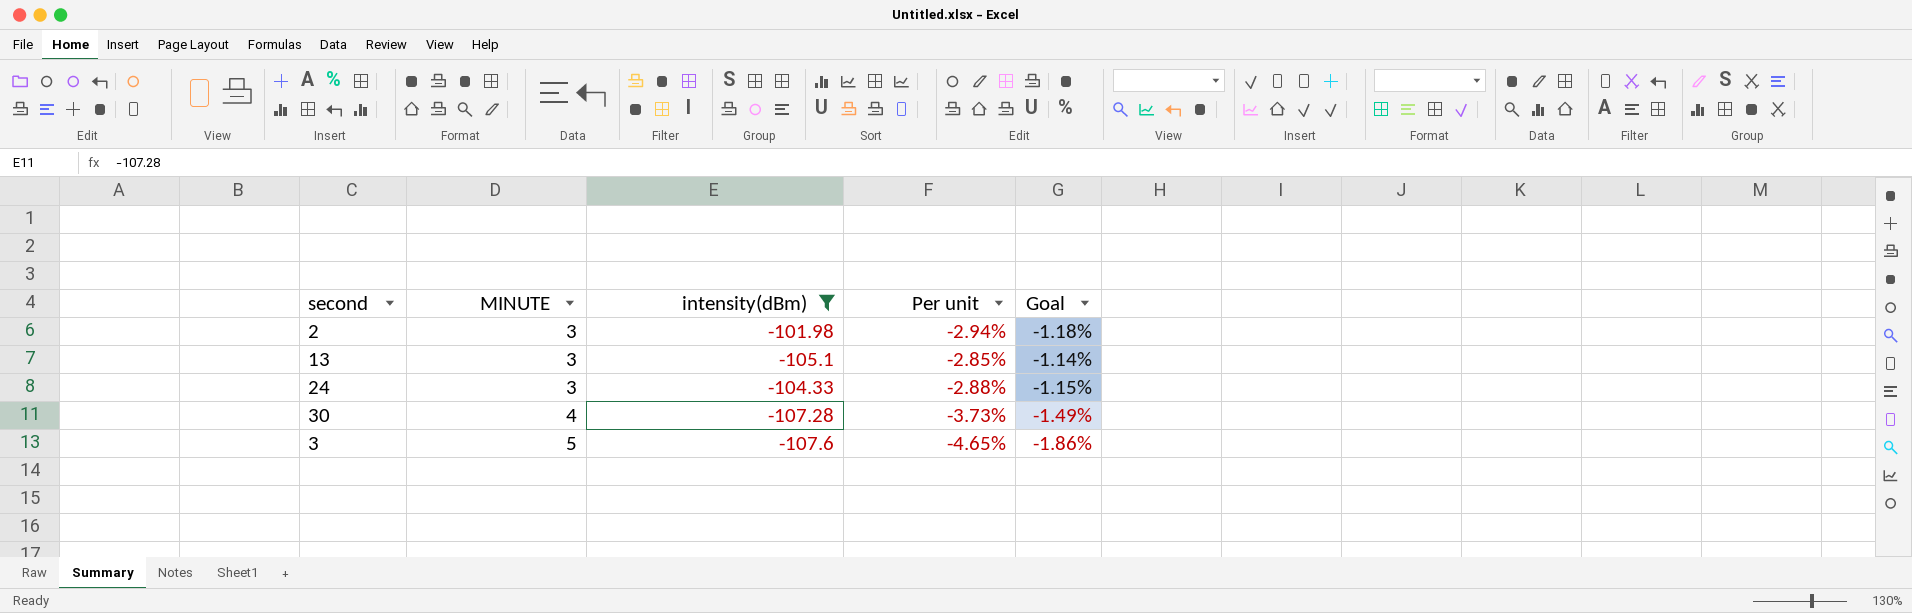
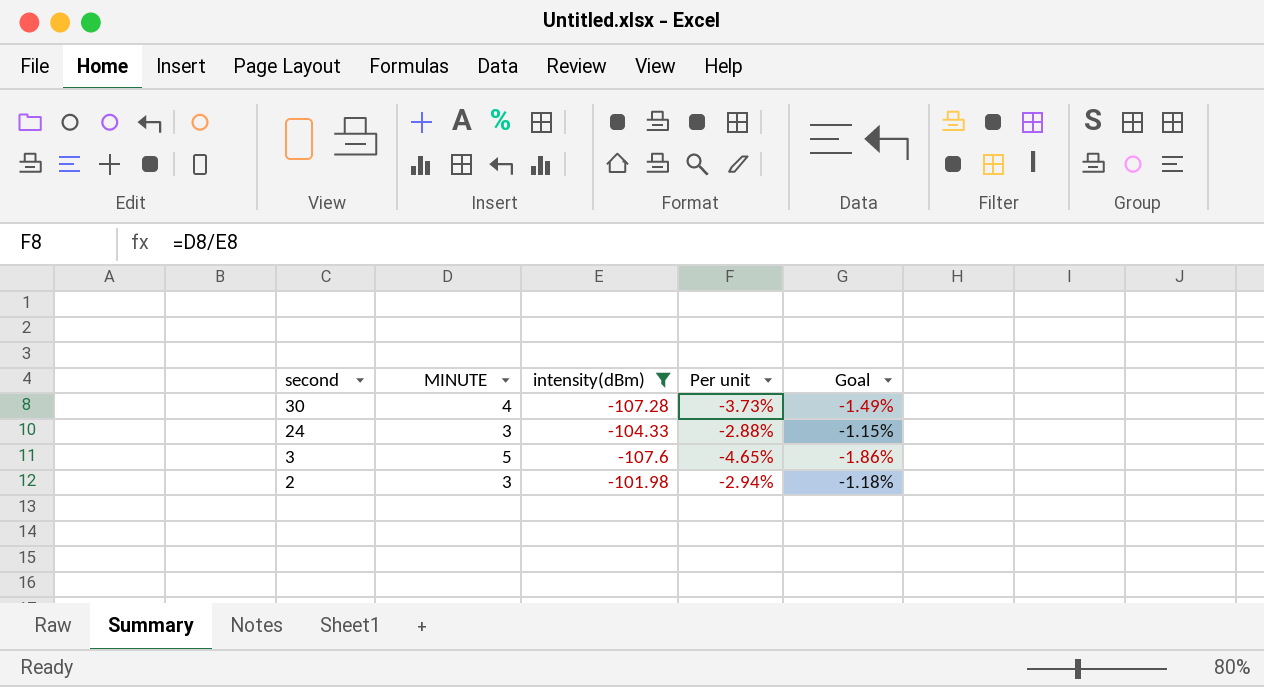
row order: MINUTE ascending -> second descending
row 13: 3 | -105.1 | -2.85% | -1.14% -> none

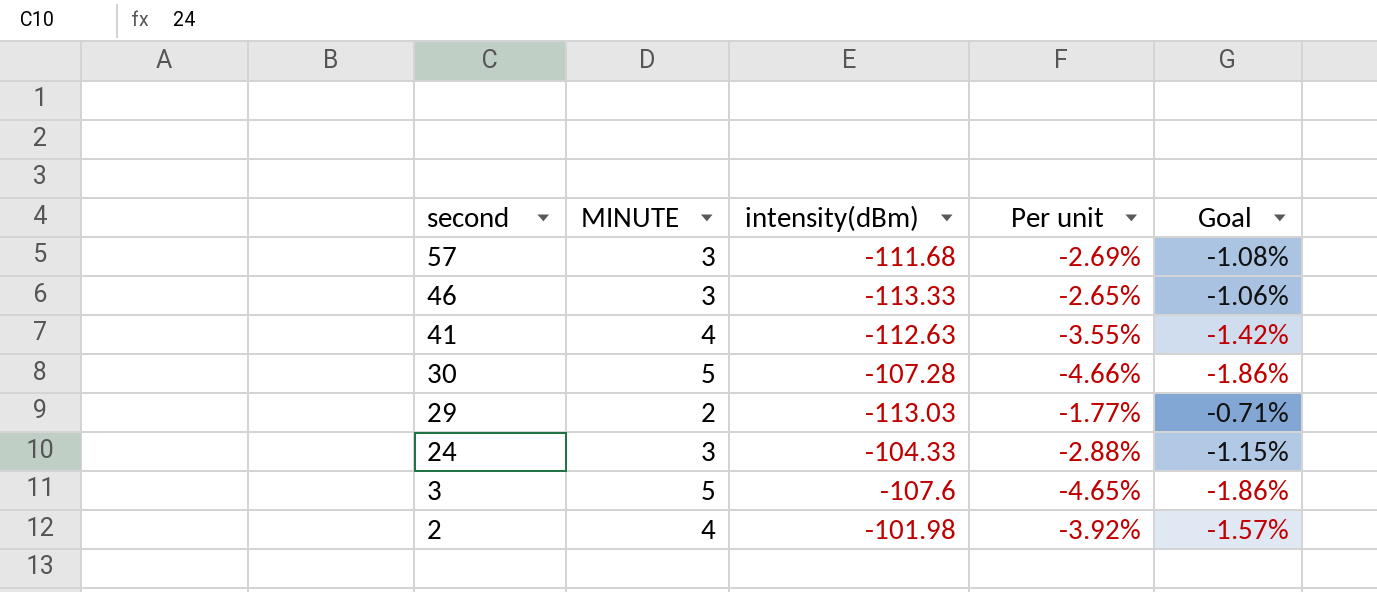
filter: intensity(dBm) >= -107.6 -> none
30 | MINUTE: 4 -> 5
30 | Per unit: -3.73% -> -4.66%
30 | Goal: -1.49% -> -1.86%
2 | MINUTE: 3 -> 4
2 | Per unit: -2.94% -> -3.92%
2 | Goal: -1.18% -> -1.57%

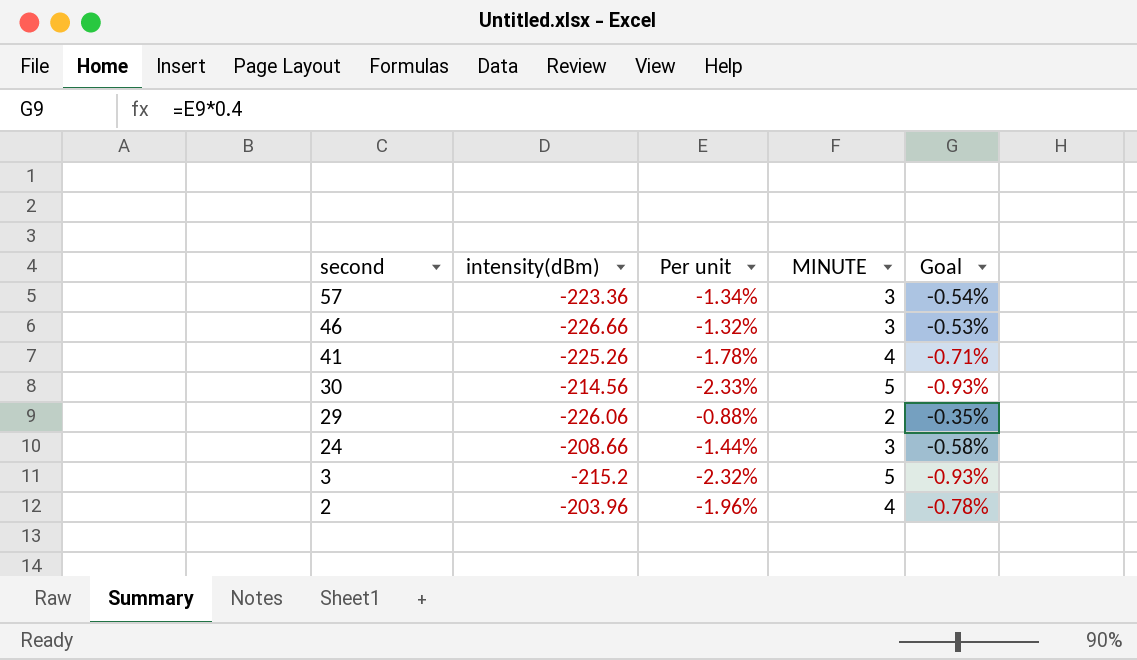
column MINUTE | position: 2 -> 4
57 | intensity(dBm): -111.68 -> -223.36
57 | Per unit: -2.69% -> -1.34%
57 | Goal: -1.08% -> -0.54%
46 | intensity(dBm): -113.33 -> -226.66
46 | Per unit: -2.65% -> -1.32%
46 | Goal: -1.06% -> -0.53%
41 | intensity(dBm): -112.63 -> -225.26
41 | Per unit: -3.55% -> -1.78%
41 | Goal: -1.42% -> -0.71%
30 | intensity(dBm): -107.28 -> -214.56
30 | Per unit: -4.66% -> -2.33%
30 | Goal: -1.86% -> -0.93%
29 | intensity(dBm): -113.03 -> -226.06
29 | Per unit: -1.77% -> -0.88%
29 | Goal: -0.71% -> -0.35%
24 | intensity(dBm): -104.33 -> -208.66
24 | Per unit: -2.88% -> -1.44%
24 | Goal: -1.15% -> -0.58%
3 | intensity(dBm): -107.6 -> -215.2
3 | Per unit: -4.65% -> -2.32%
3 | Goal: -1.86% -> -0.93%
2 | intensity(dBm): -101.98 -> -203.96
2 | Per unit: -3.92% -> -1.96%
2 | Goal: -1.57% -> -0.78%

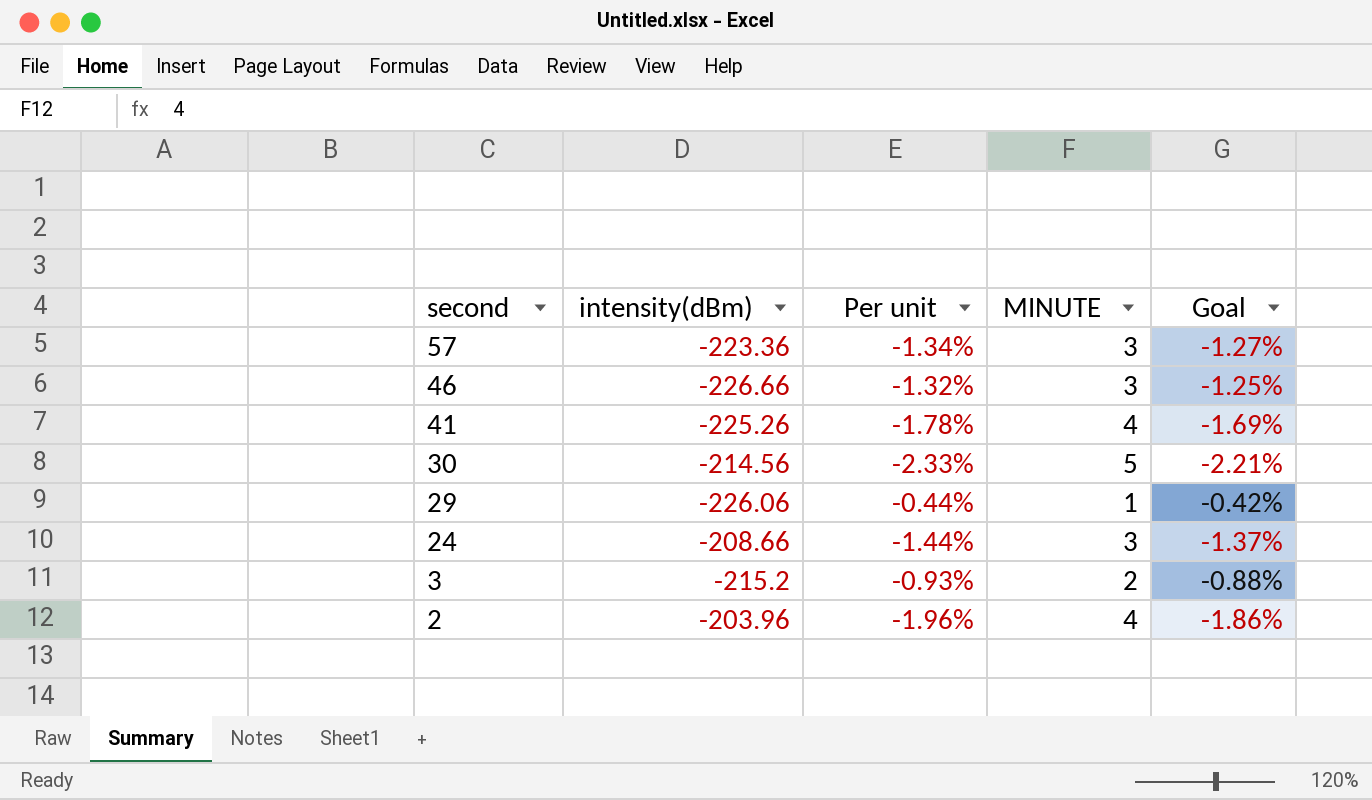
column Goal | formula: [Per unit] * 0.4 -> [Per unit] * 0.95
29 | Per unit: -0.88% -> -0.44%
29 | MINUTE: 2 -> 1
3 | Per unit: -2.32% -> -0.93%
3 | MINUTE: 5 -> 2

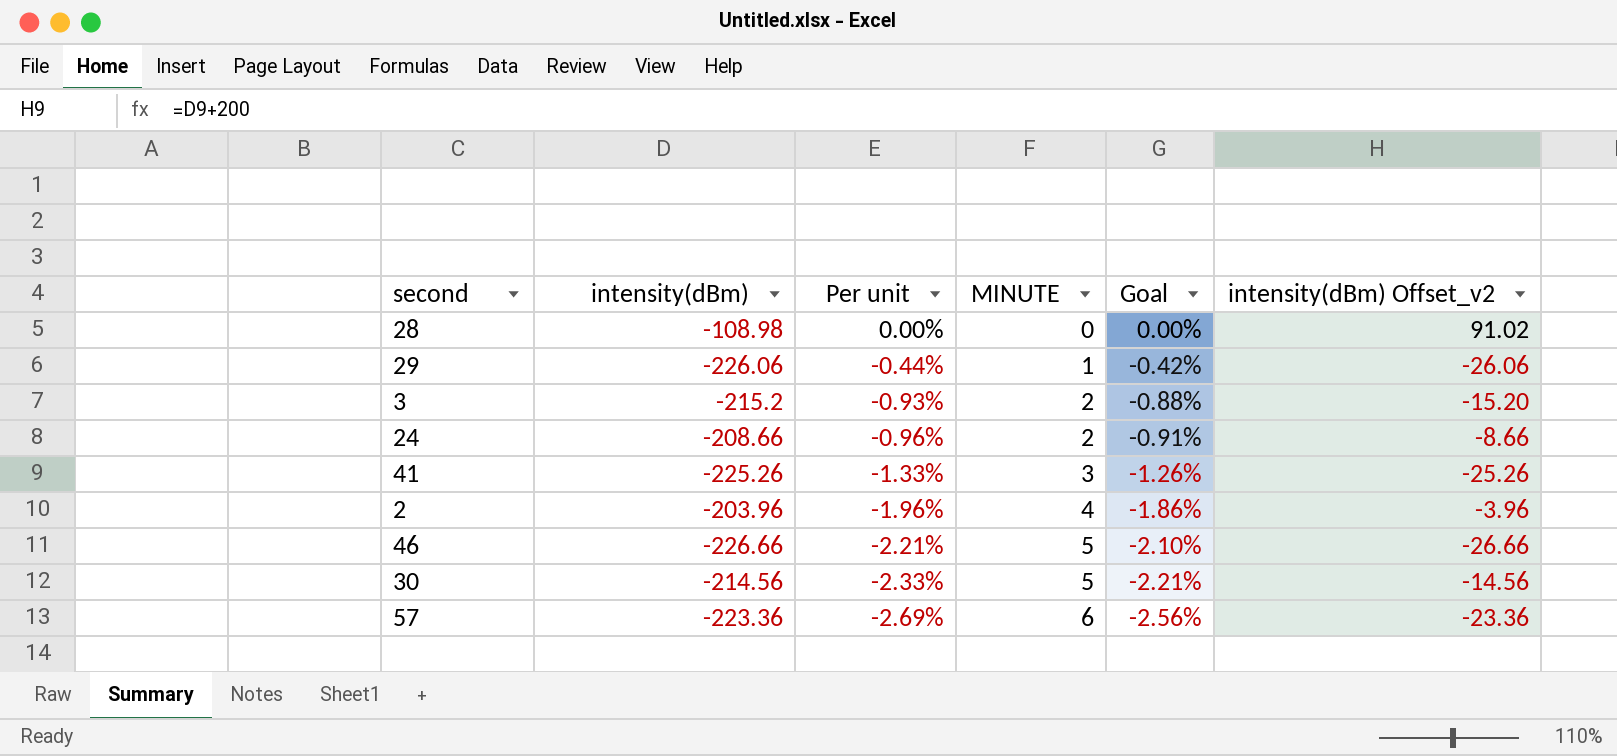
row order: second descending -> Per unit descending
column intensity(dBm) Offset_v2 | formula: none -> [intensity(dBm)] + 200
row 28: none -> -108.98 | 0.00% | 0 | 0.00% | 91.02
24 | Per unit: -1.44% -> -0.96%
24 | MINUTE: 3 -> 2
24 | Goal: -1.37% -> -0.91%
41 | Per unit: -1.78% -> -1.33%
41 | MINUTE: 4 -> 3
41 | Goal: -1.69% -> -1.26%
46 | Per unit: -1.32% -> -2.21%
46 | MINUTE: 3 -> 5
46 | Goal: -1.25% -> -2.10%
57 | Per unit: -1.34% -> -2.69%
57 | MINUTE: 3 -> 6
57 | Goal: -1.27% -> -2.56%

